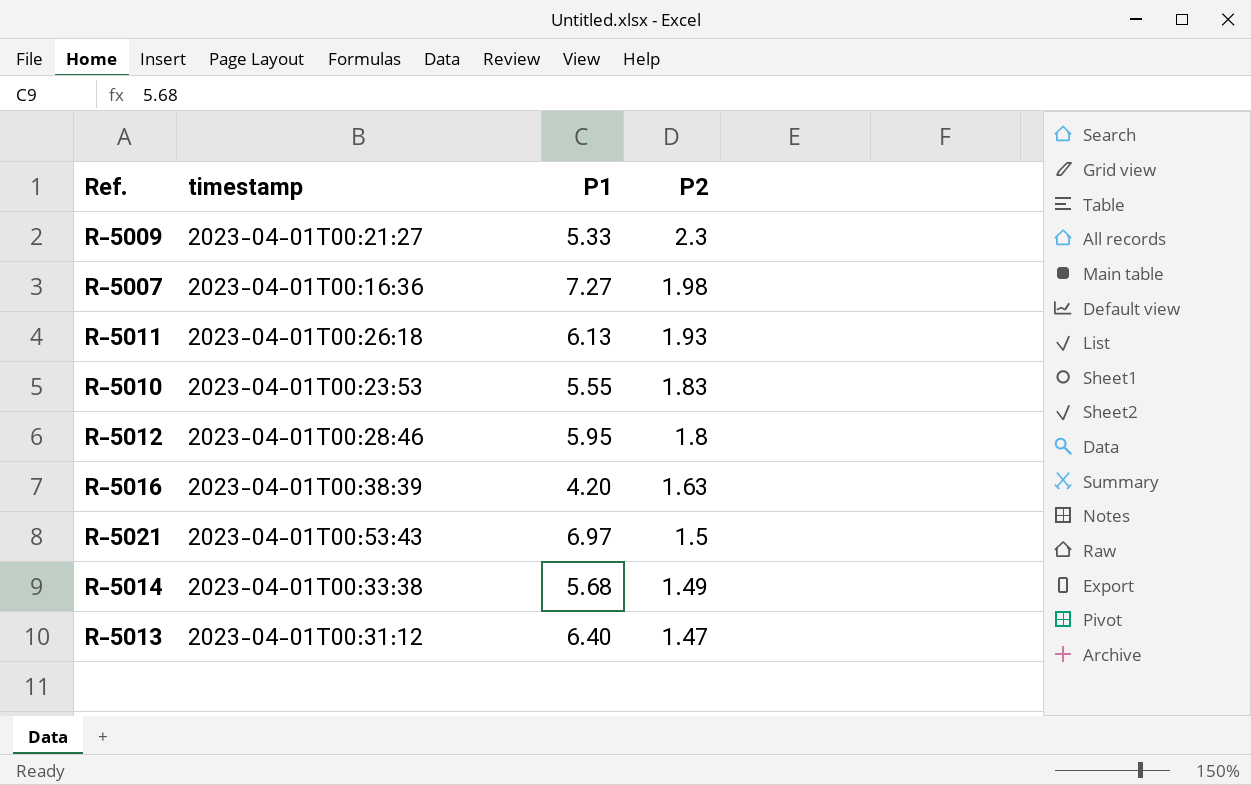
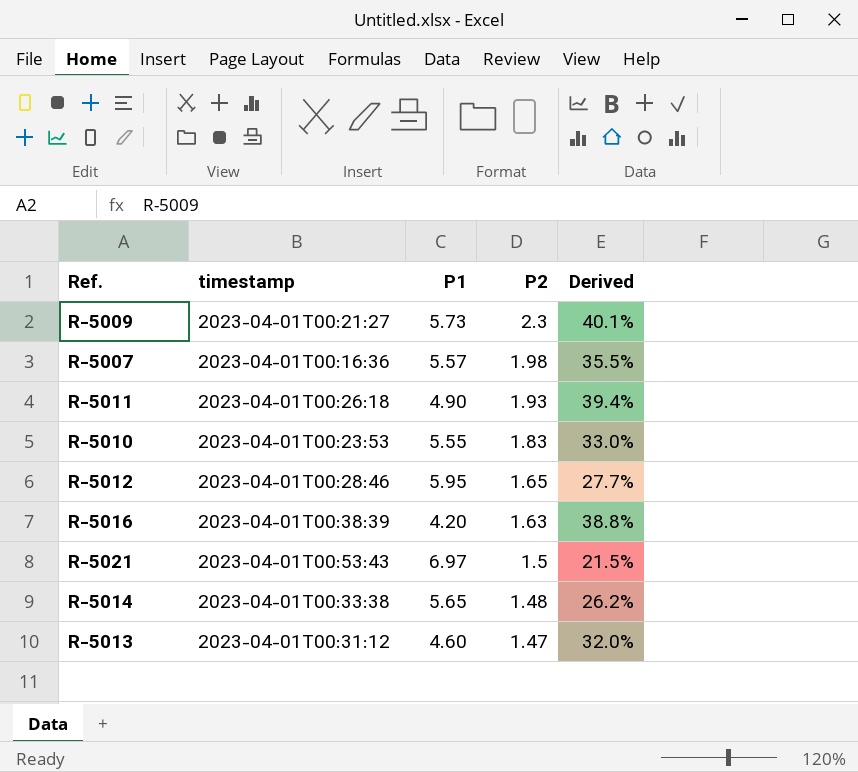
column Derived | formula: none -> [P2] / [P1]
R-5009 | P1: 5.33 -> 5.73
R-5007 | P1: 7.27 -> 5.57
R-5011 | P1: 6.13 -> 4.90
R-5012 | P2: 1.8 -> 1.65
R-5014 | P1: 5.68 -> 5.65
R-5014 | P2: 1.49 -> 1.48
R-5013 | P1: 6.40 -> 4.60

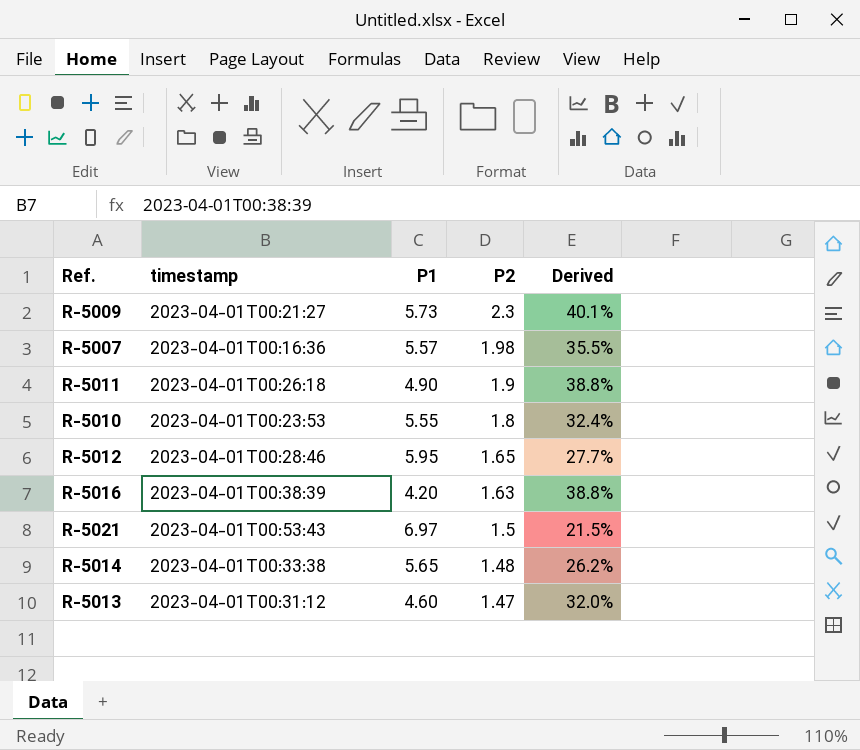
R-5011 | P2: 1.93 -> 1.9
R-5011 | Derived: 39.4% -> 38.8%
R-5010 | P2: 1.83 -> 1.8
R-5010 | Derived: 33.0% -> 32.4%

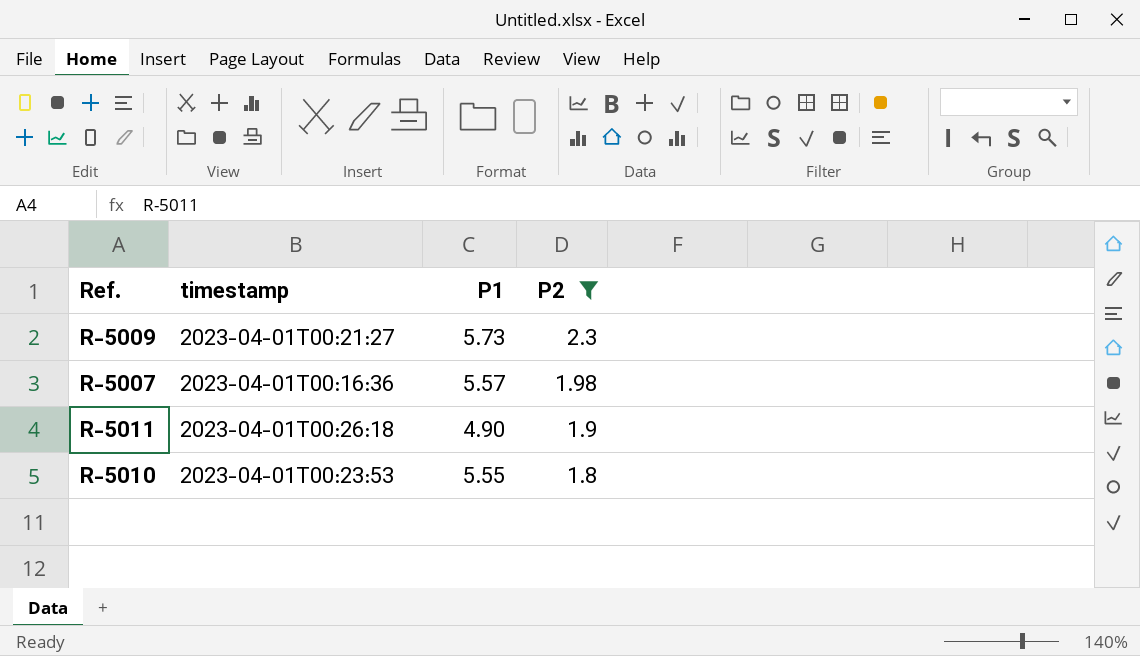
filter: none -> P2 >= 1.8
column Derived | formula: [P2] / [P1] -> none

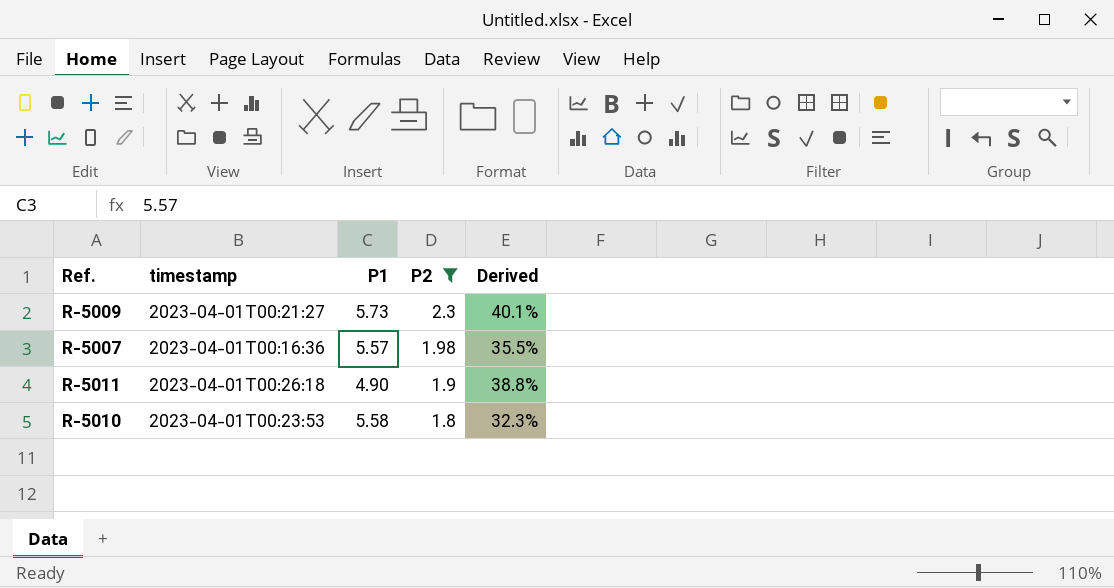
column Derived | formula: none -> [P2] / [P1]
R-5010 | P1: 5.55 -> 5.58

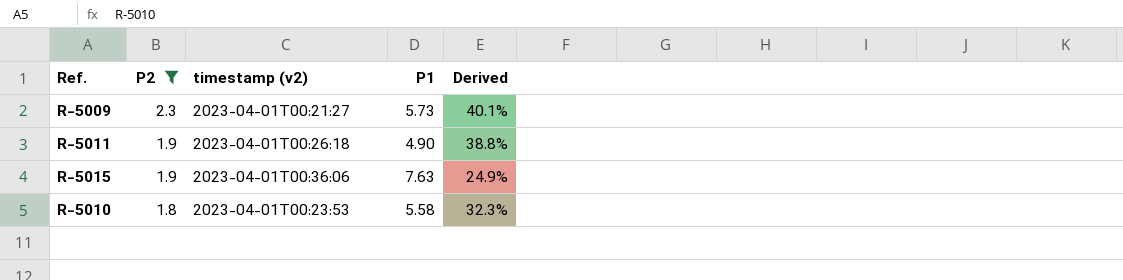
column P2 | position: 4 -> 2
column name: timestamp -> timestamp (v2)
row R-5007: 2023-04-01T00:16:36 | 5.57 | 1.98 | 35.5% -> none
row R-5015: none -> 1.9 | 2023-04-01T00:36:06 | 7.63 | 24.9%

